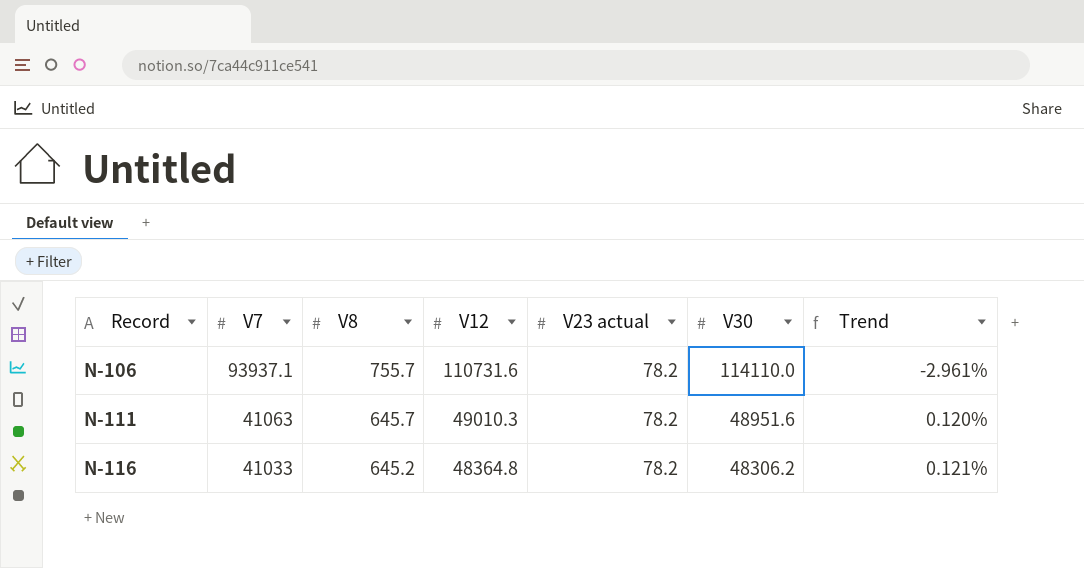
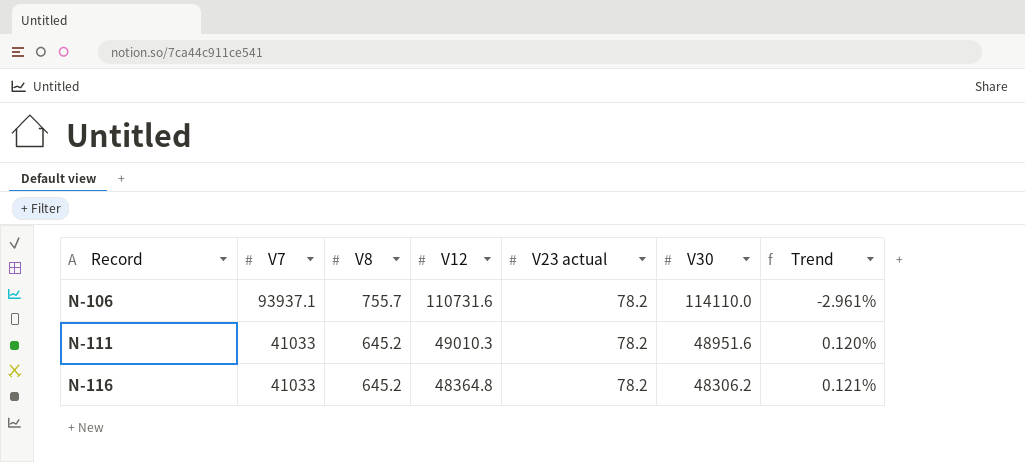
N-111 | V7: 41063 -> 41033
N-111 | V8: 645.7 -> 645.2

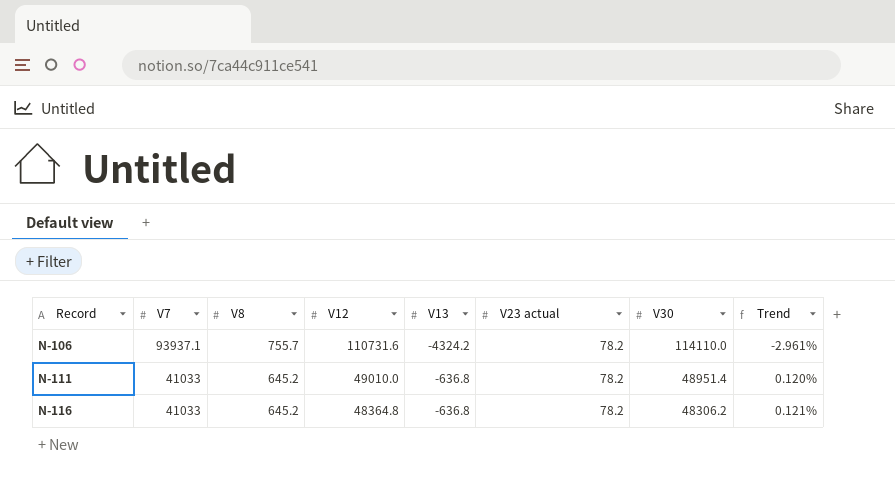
column V13 | position: none -> 5
N-111 | V12: 49010.3 -> 49010.0
N-111 | V30: 48951.6 -> 48951.4

